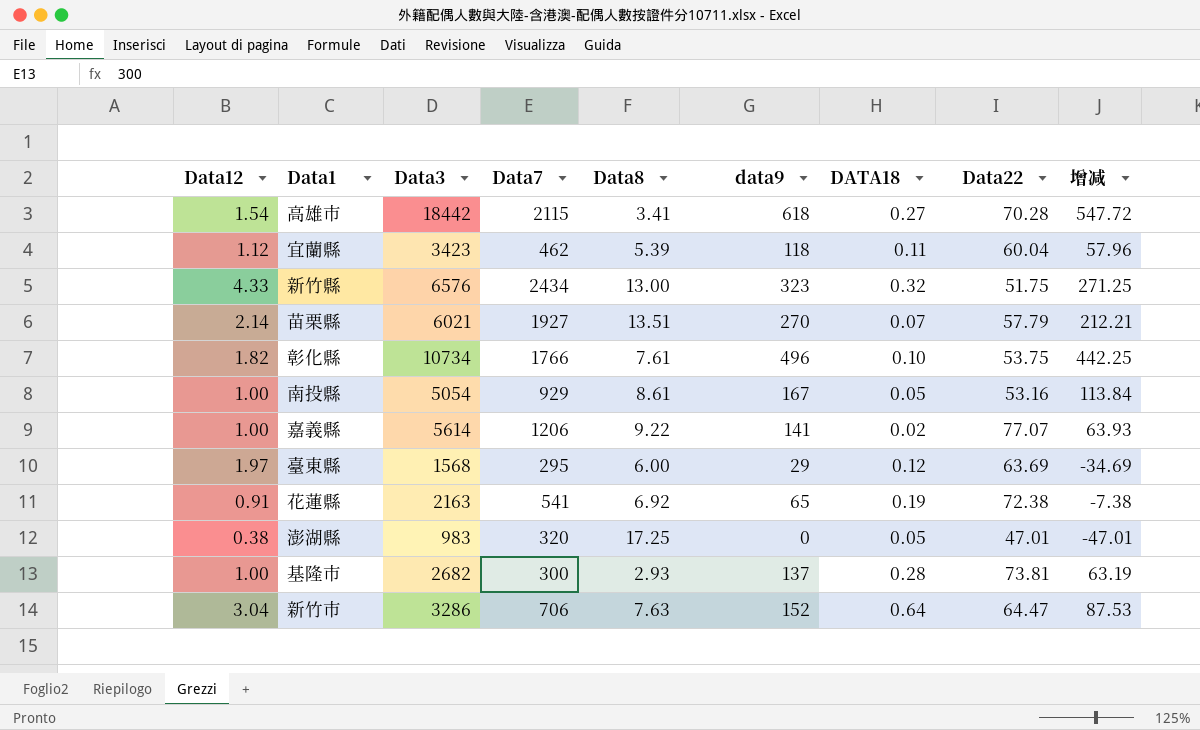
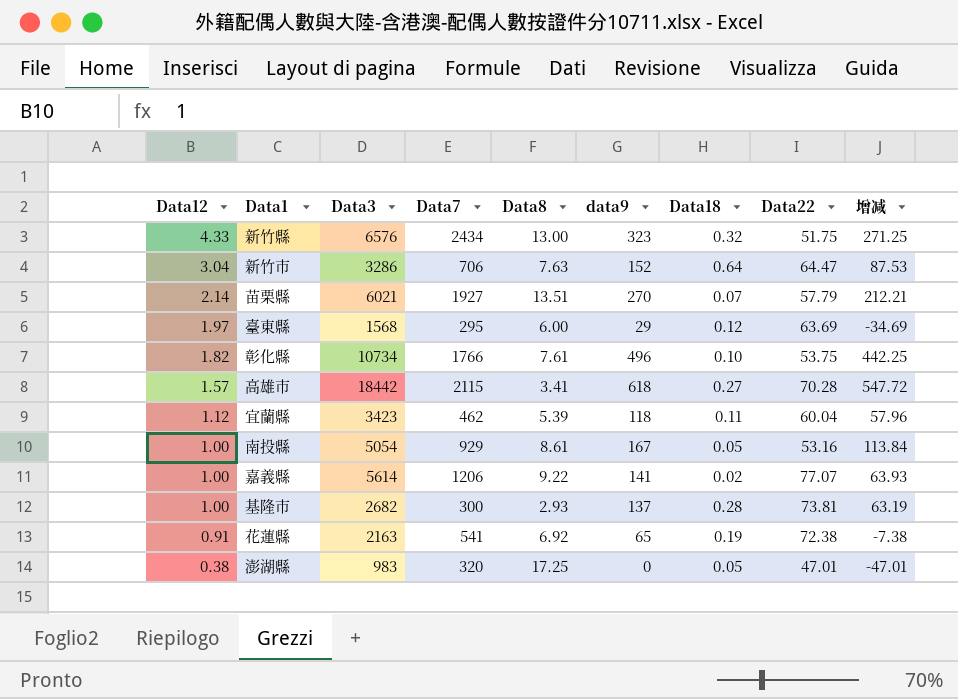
row order: none -> Data12 descending
column name: DATA18 -> Data18
高雄市 | Data12: 1.54 -> 1.57

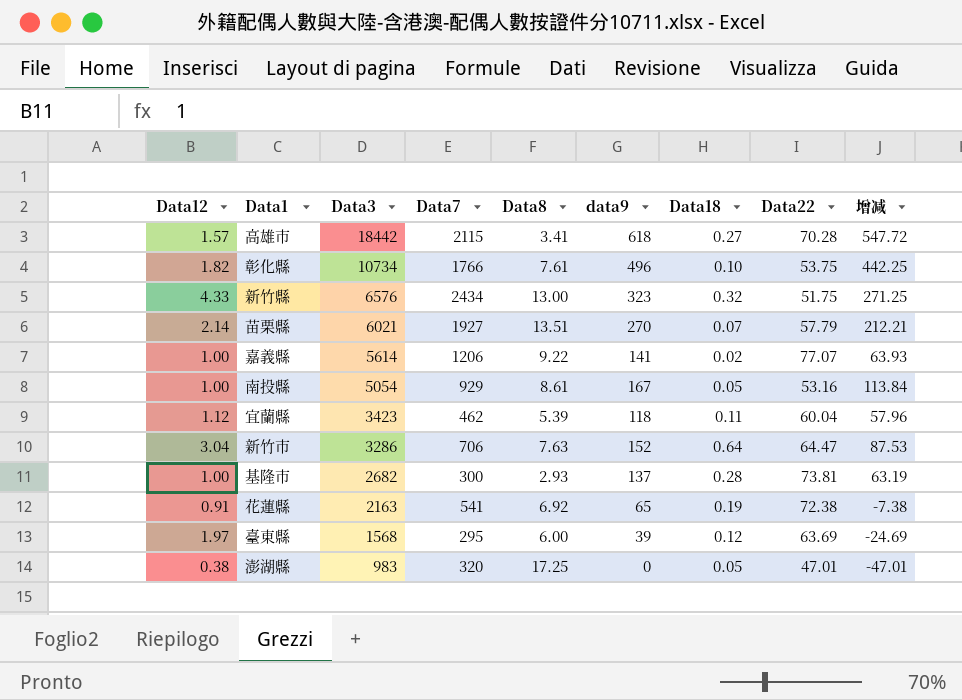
row order: Data12 descending -> Data3 descending
臺東縣 | data9: 29 -> 39
臺東縣 | 增减: -34.69 -> -24.69

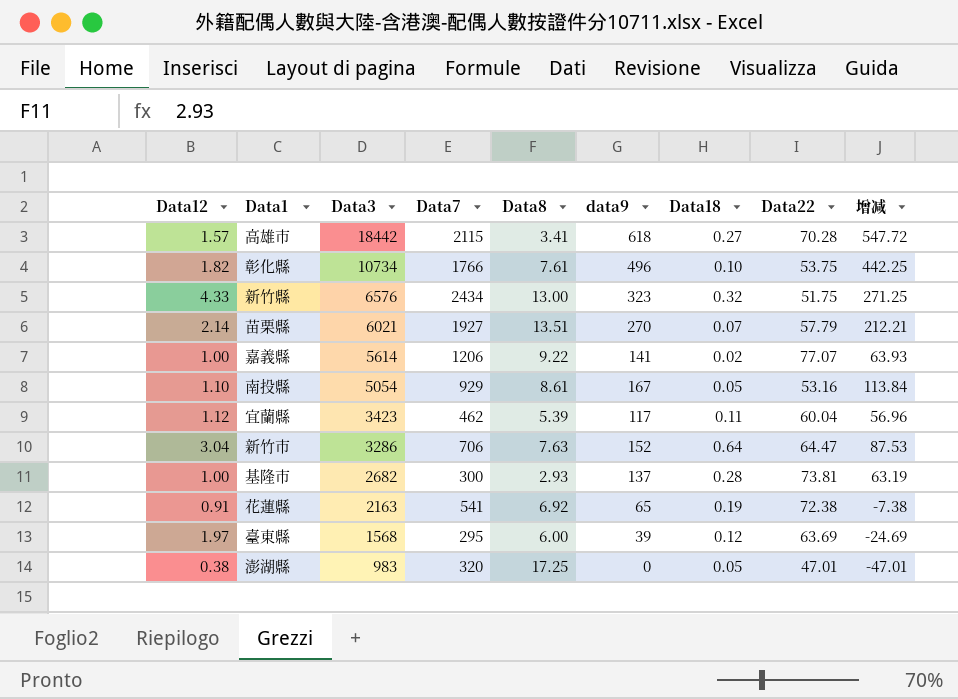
南投縣 | Data12: 1.00 -> 1.10
宜蘭縣 | data9: 118 -> 117
宜蘭縣 | 增减: 57.96 -> 56.96

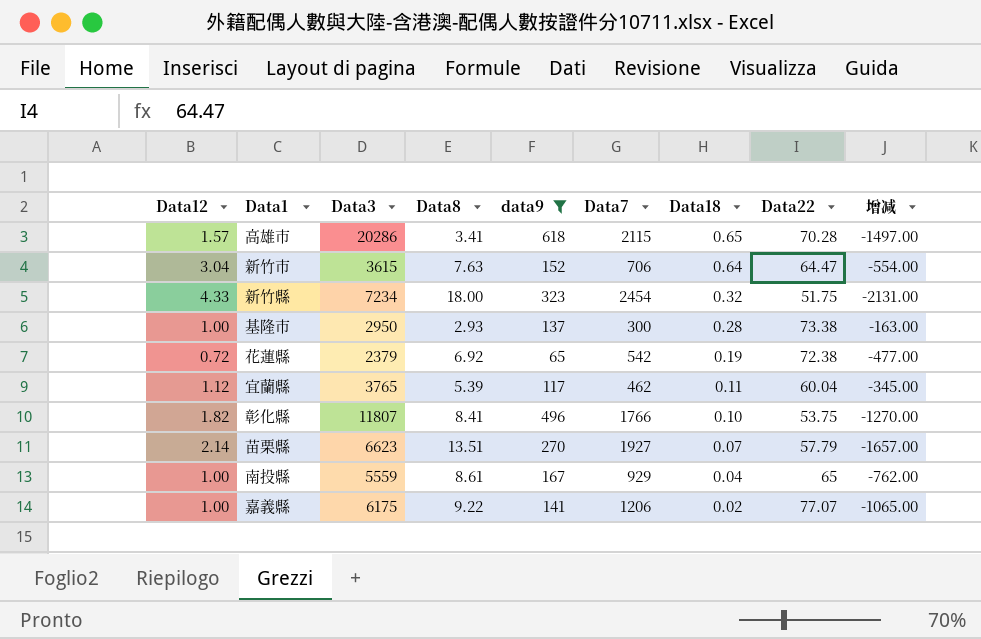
filter: none -> data9 >= 65
row order: Data3 descending -> Data18 descending
column Data7 | position: 4 -> 6
column 增减 | formula: [data9] - [Data22] -> [data9] - [Data7]
高雄市 | Data3: 18442 -> 20286
高雄市 | Data18: 0.27 -> 0.65
新竹市 | Data3: 3286 -> 3615
新竹縣 | Data3: 6576 -> 7234
新竹縣 | Data8: 13.00 -> 18.00
新竹縣 | Data7: 2434 -> 2454
基隆市 | Data3: 2682 -> 2950
基隆市 | Data22: 73.81 -> 73.38
花蓮縣 | Data12: 0.91 -> 0.72
花蓮縣 | Data3: 2163 -> 2379
花蓮縣 | Data7: 541 -> 542
宜蘭縣 | Data3: 3423 -> 3765
彰化縣 | Data3: 10734 -> 11807
彰化縣 | Data8: 7.61 -> 8.41
苗栗縣 | Data3: 6021 -> 6623
南投縣 | Data12: 1.10 -> 1.00
南投縣 | Data3: 5054 -> 5559
南投縣 | Data18: 0.05 -> 0.04
南投縣 | Data22: 53.16 -> 65
嘉義縣 | Data3: 5614 -> 6175

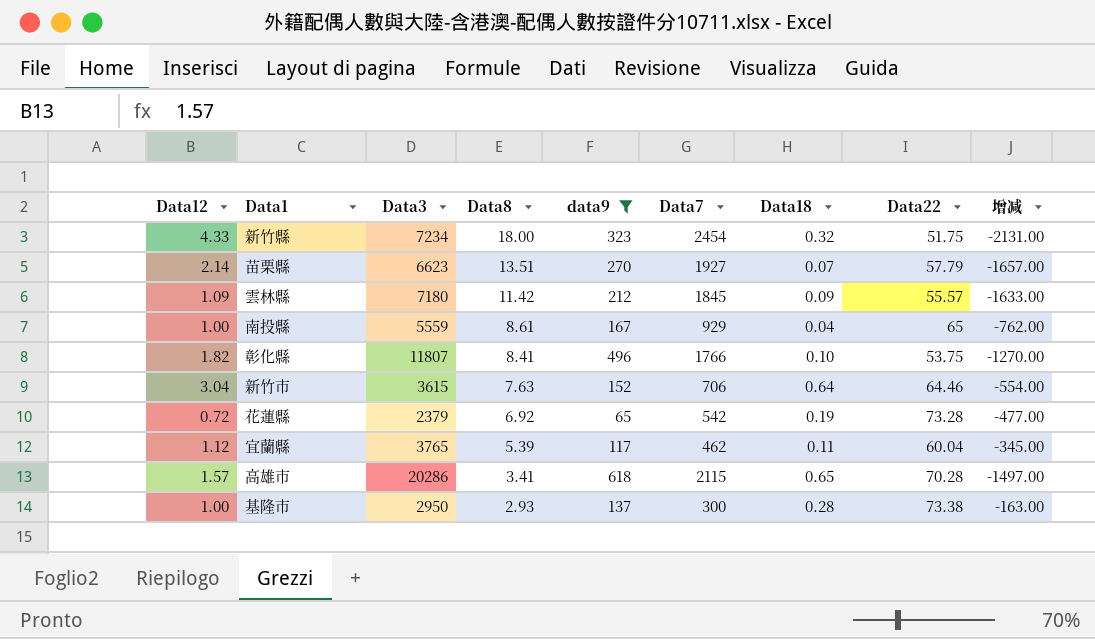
row order: Data18 descending -> Data8 descending
row 嘉義縣: 1.00 | 6175 | 9.22 | 141 | 1206 | 0.02 | 77.07 | -1065.00 -> none
row 雲林縣: none -> 1.09 | 7180 | 11.42 | 212 | 1845 | 0.09 | 55.57 | -1633.00
新竹市 | Data22: 64.47 -> 64.46
花蓮縣 | Data22: 72.38 -> 73.28

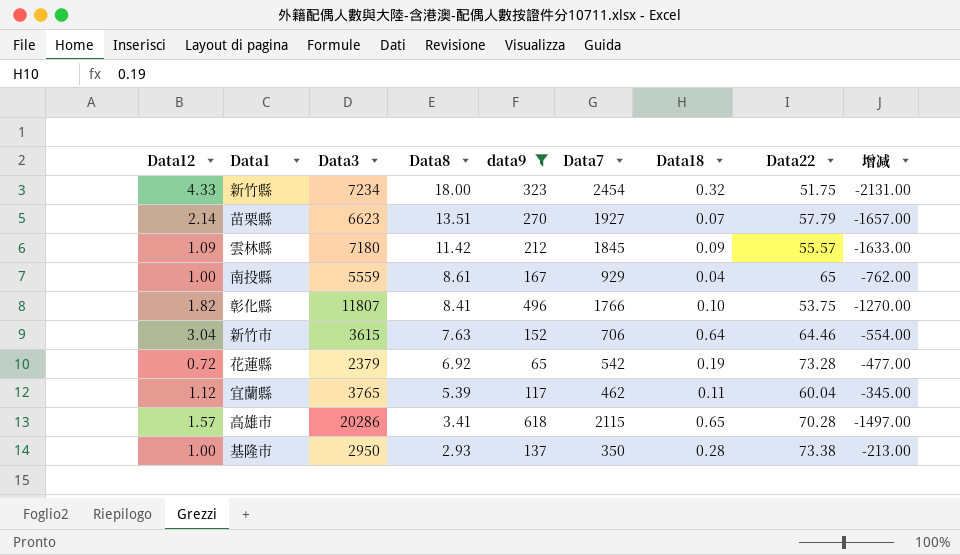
基隆市 | Data7: 300 -> 350
基隆市 | 增减: -163.00 -> -213.00

